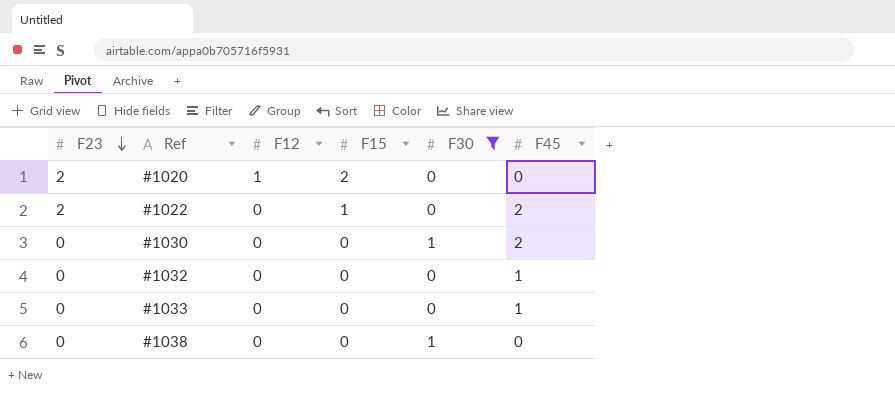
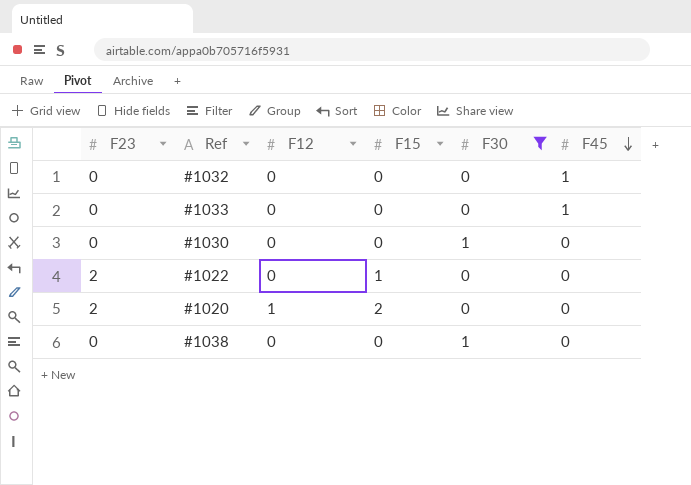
row order: F23 descending -> F45 descending
#1030 | F45: 2 -> 0
#1022 | F45: 2 -> 0

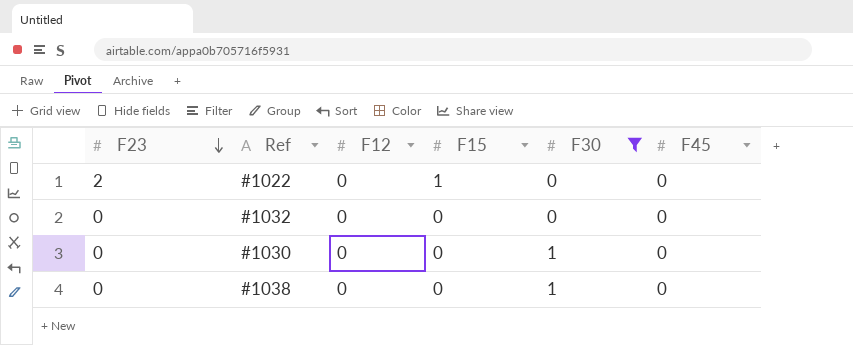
row order: F45 descending -> F23 descending
row #1033: 0 | 0 | 0 | 0 | 1 -> none
row #1020: 2 | 1 | 2 | 0 | 0 -> none
#1032 | F45: 1 -> 0

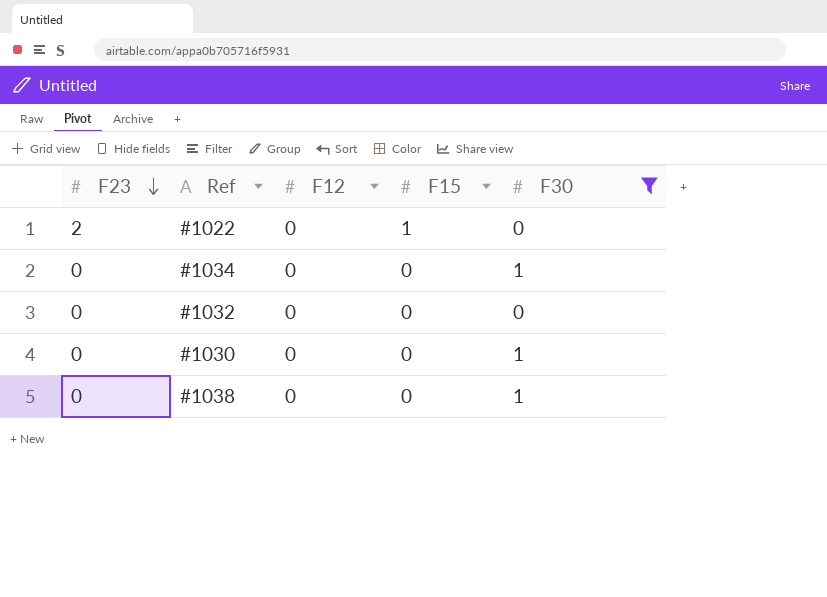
column F45 | position: 6 -> none
row #1034: none -> 0 | 0 | 0 | 1

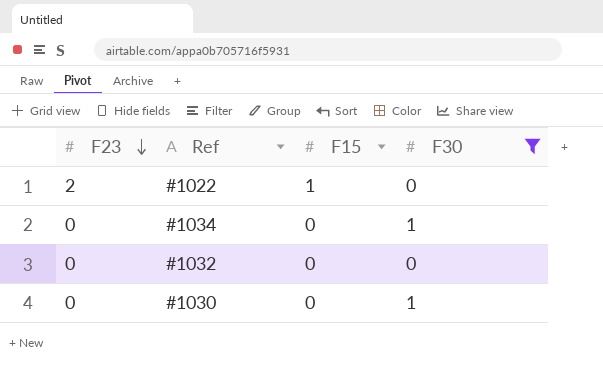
column F12 | position: 3 -> none
row #1038: 0 | 0 | 0 | 1 -> none

